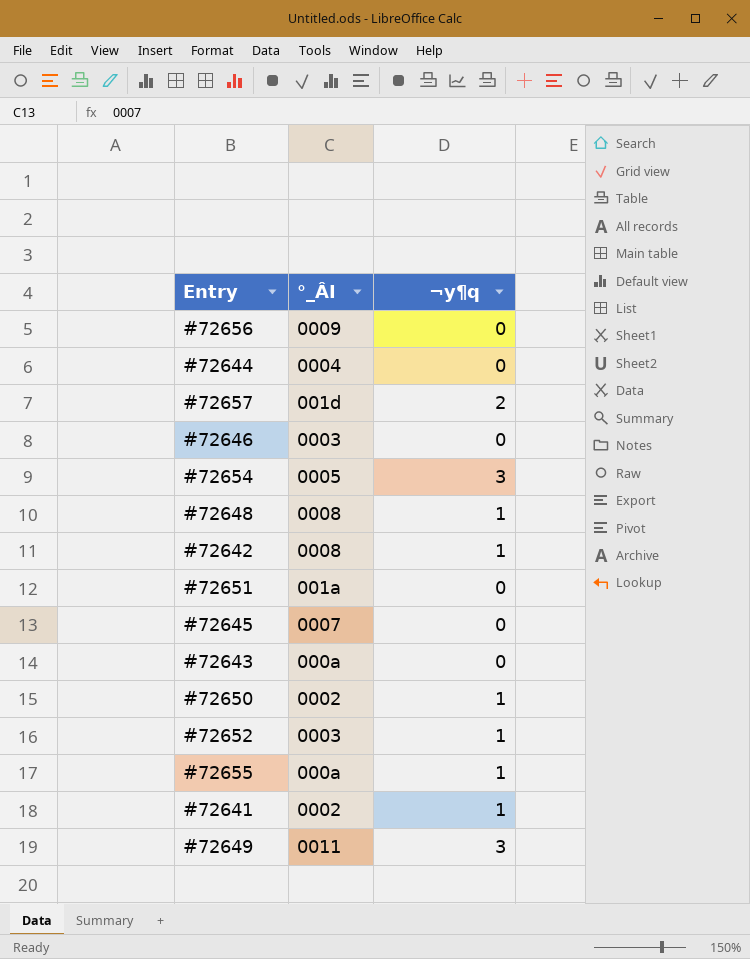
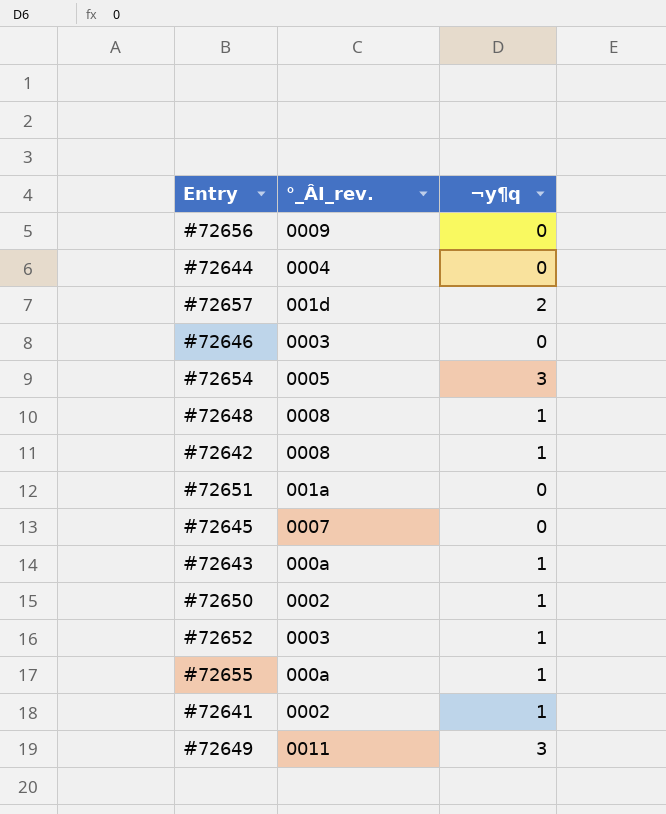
column name: °_ÂI -> °_ÂI_rev.
#72643 | ¬y¶q: 0 -> 1

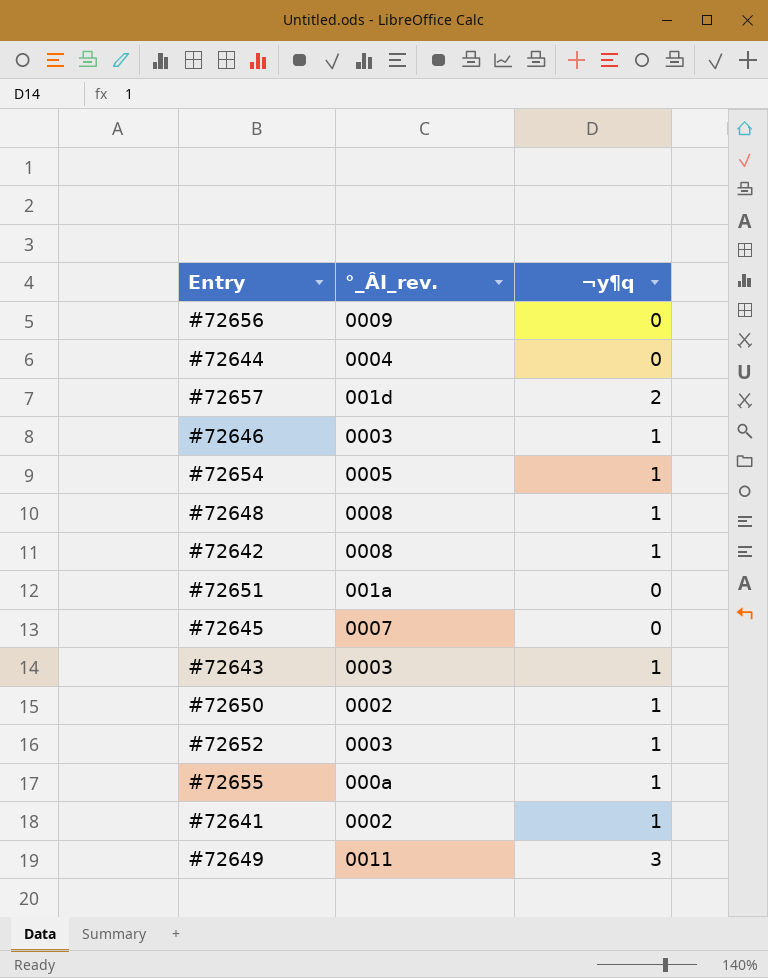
#72646 | ¬y¶q: 0 -> 1
#72654 | ¬y¶q: 3 -> 1
#72643 | °_ÂI_rev.: 000a -> 0003

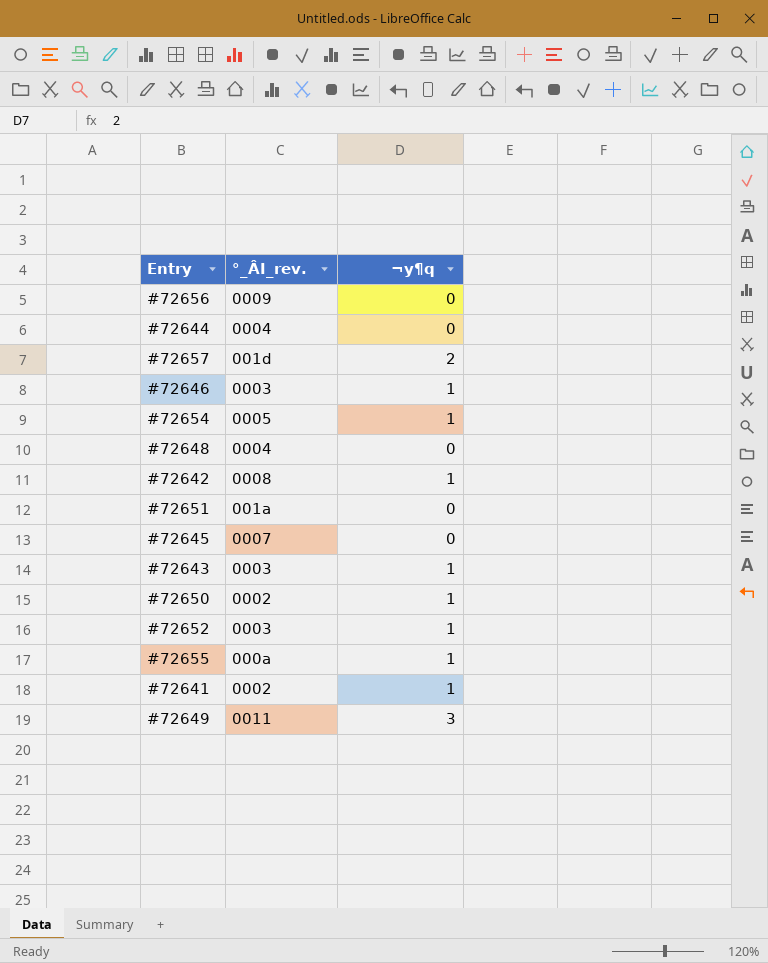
#72648 | °_ÂI_rev.: 0008 -> 0004
#72648 | ¬y¶q: 1 -> 0

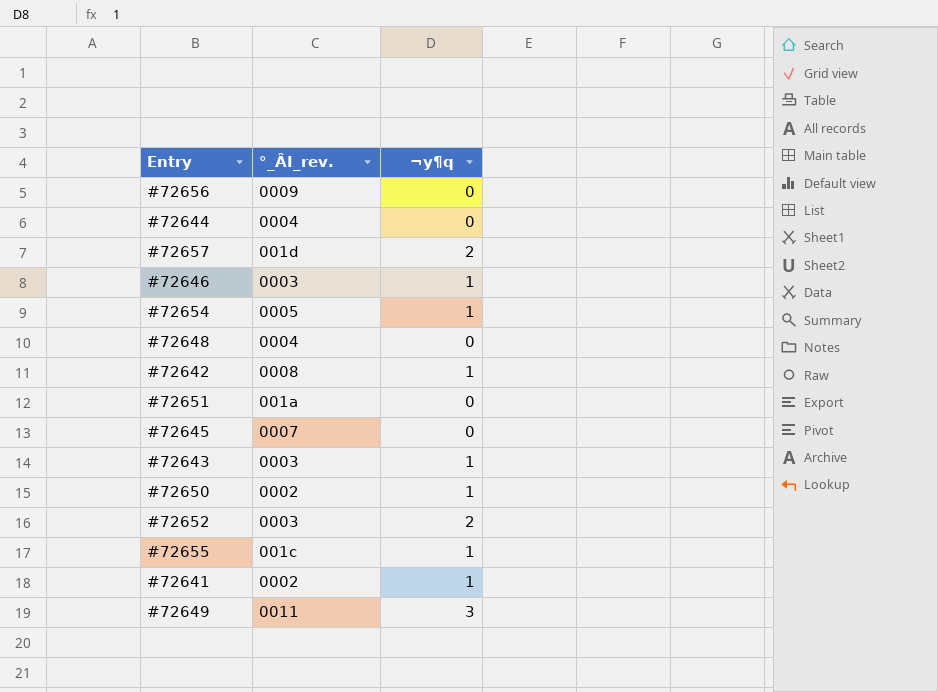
#72652 | ¬y¶q: 1 -> 2
#72655 | °_ÂI_rev.: 000a -> 001c

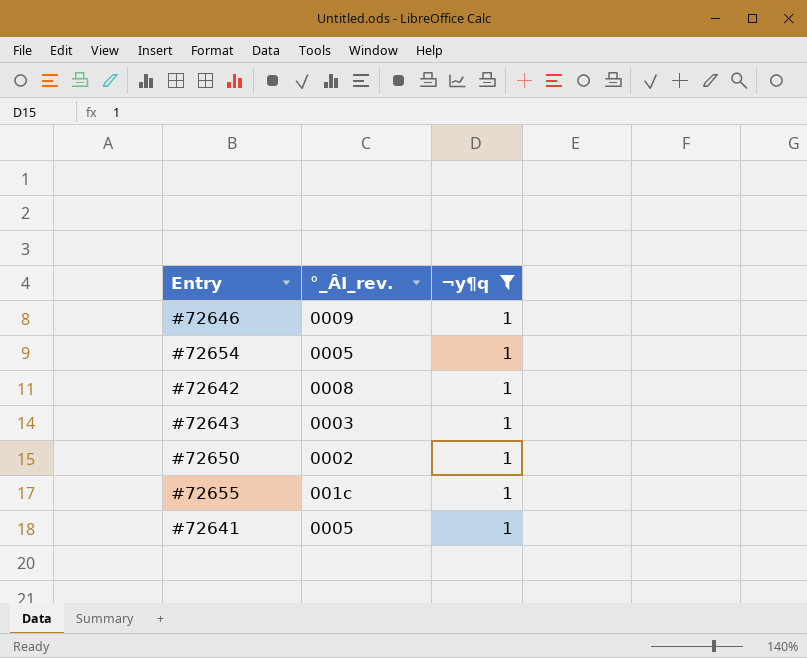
filter: none -> ¬y¶q = 1
#72646 | °_ÂI_rev.: 0003 -> 0009
#72641 | °_ÂI_rev.: 0002 -> 0005

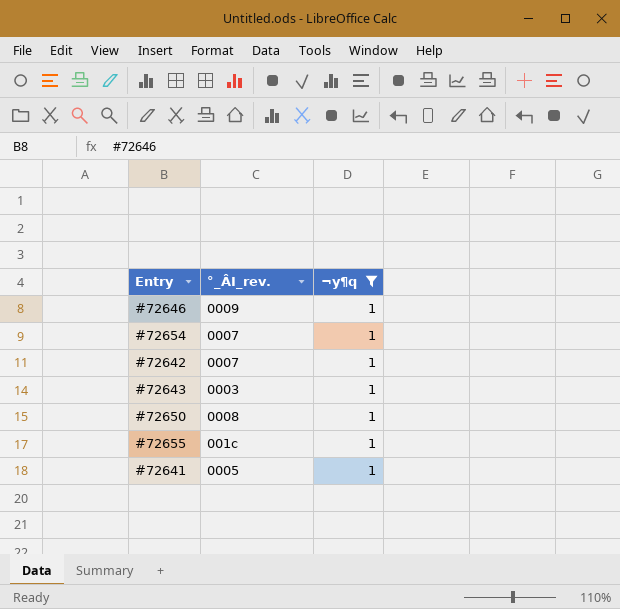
#72654 | °_ÂI_rev.: 0005 -> 0007
#72642 | °_ÂI_rev.: 0008 -> 0007
#72650 | °_ÂI_rev.: 0002 -> 0008

